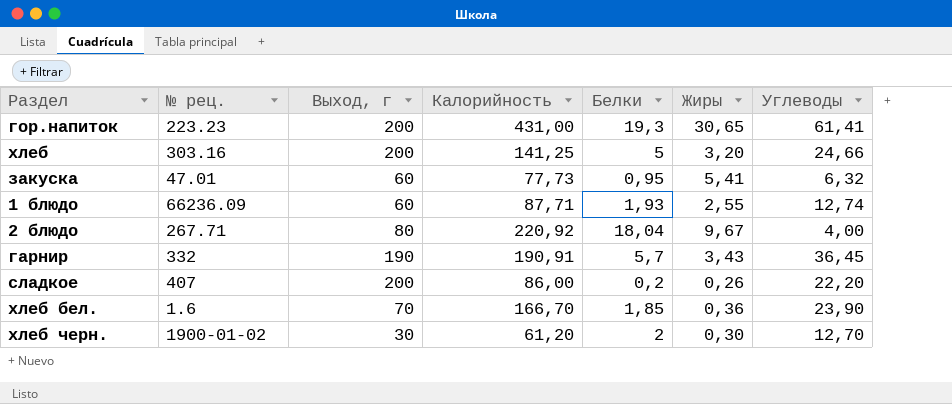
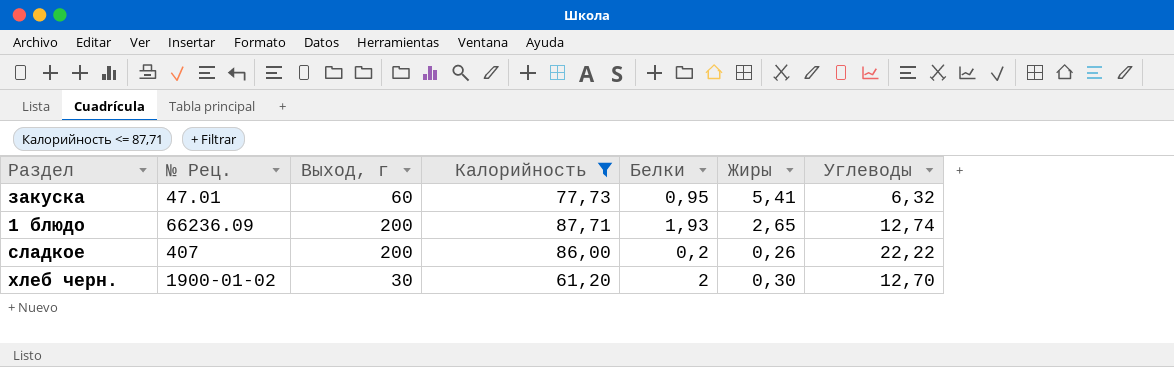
filter: none -> Калорийность <= 87,71
column name: № рец. -> № Рец.
1 блюдо | Выход, г: 60 -> 200
1 блюдо | Жиры: 2,55 -> 2,65
сладкое | Углеводы: 22,20 -> 22,22

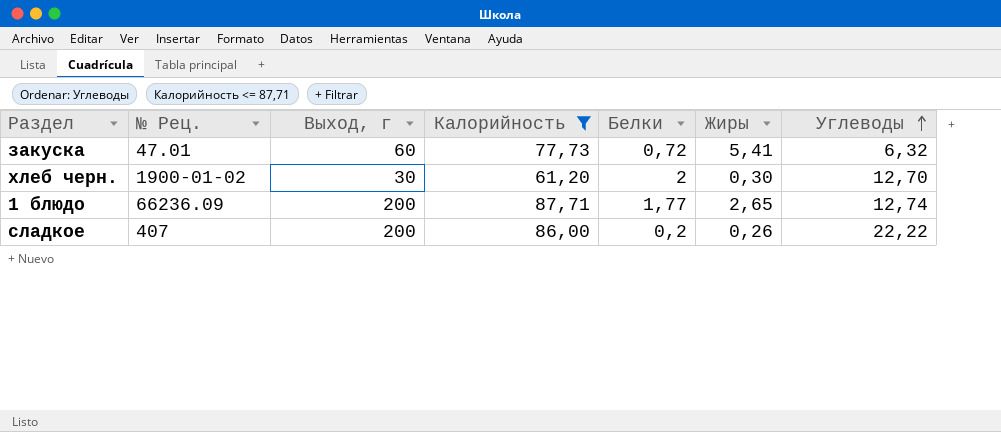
row order: none -> Углеводы ascending
закуска | Белки: 0,95 -> 0,72
1 блюдо | Белки: 1,93 -> 1,77

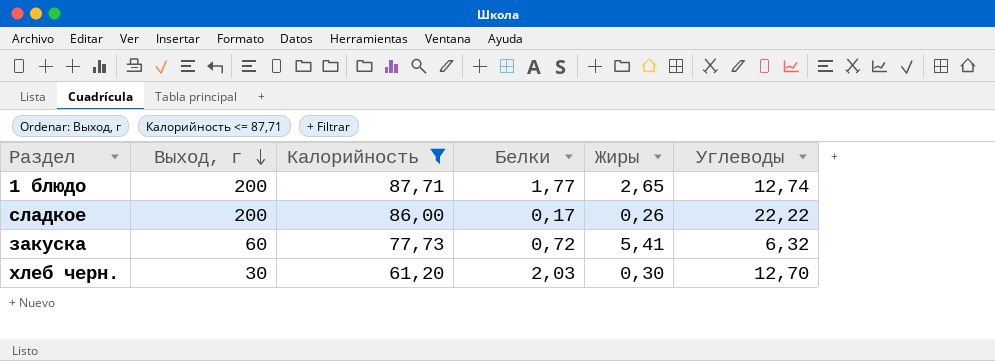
row order: Углеводы ascending -> Выход, г descending
column № Рец. | position: 2 -> none
сладкое | Белки: 0,2 -> 0,17
хлеб черн. | Белки: 2 -> 2,03

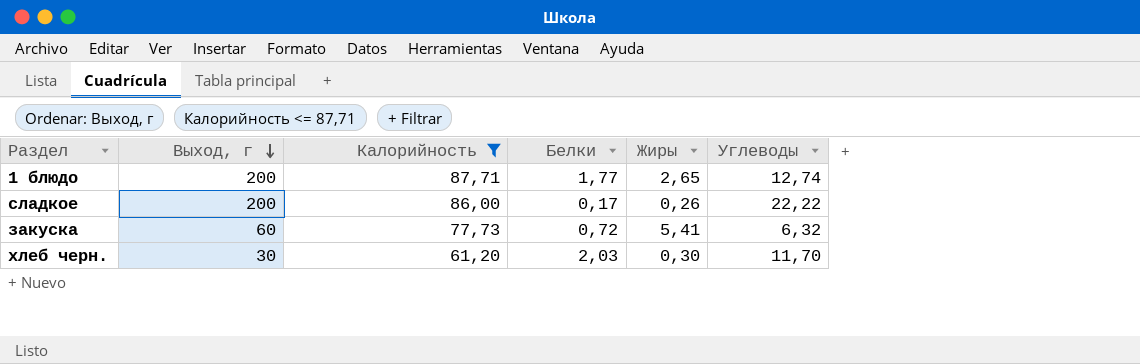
хлеб черн. | Углеводы: 12,70 -> 11,70

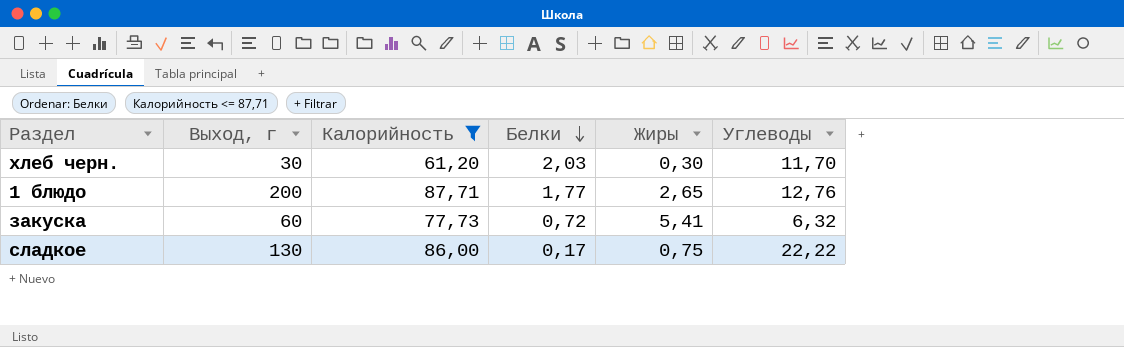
row order: Выход, г descending -> Белки descending
1 блюдо | Углеводы: 12,74 -> 12,76
сладкое | Выход, г: 200 -> 130
сладкое | Жиры: 0,26 -> 0,75

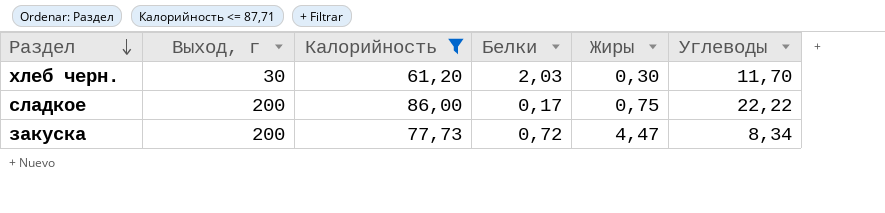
row order: Белки descending -> Раздел descending
row 1 блюдо: 200 | 87,71 | 1,77 | 2,65 | 12,76 -> none
сладкое | Выход, г: 130 -> 200
закуска | Выход, г: 60 -> 200
закуска | Жиры: 5,41 -> 4,47
закуска | Углеводы: 6,32 -> 8,34

